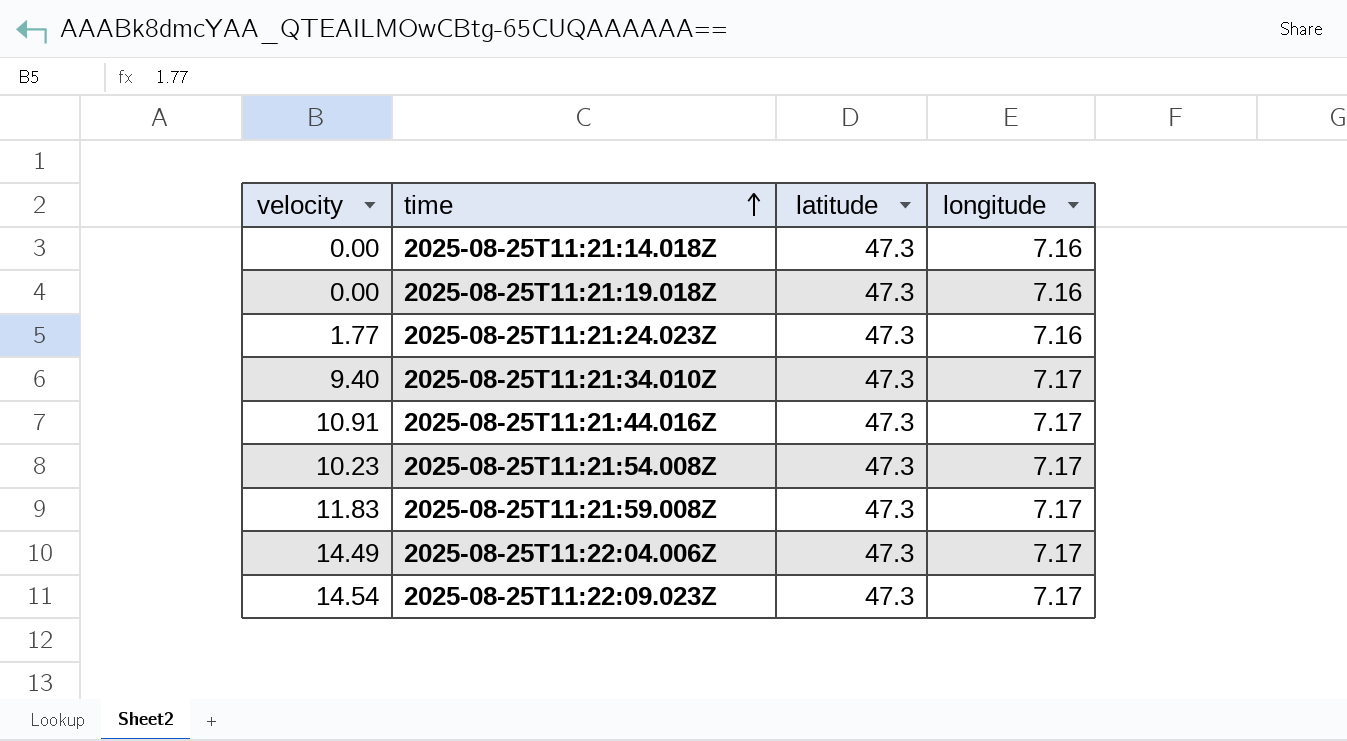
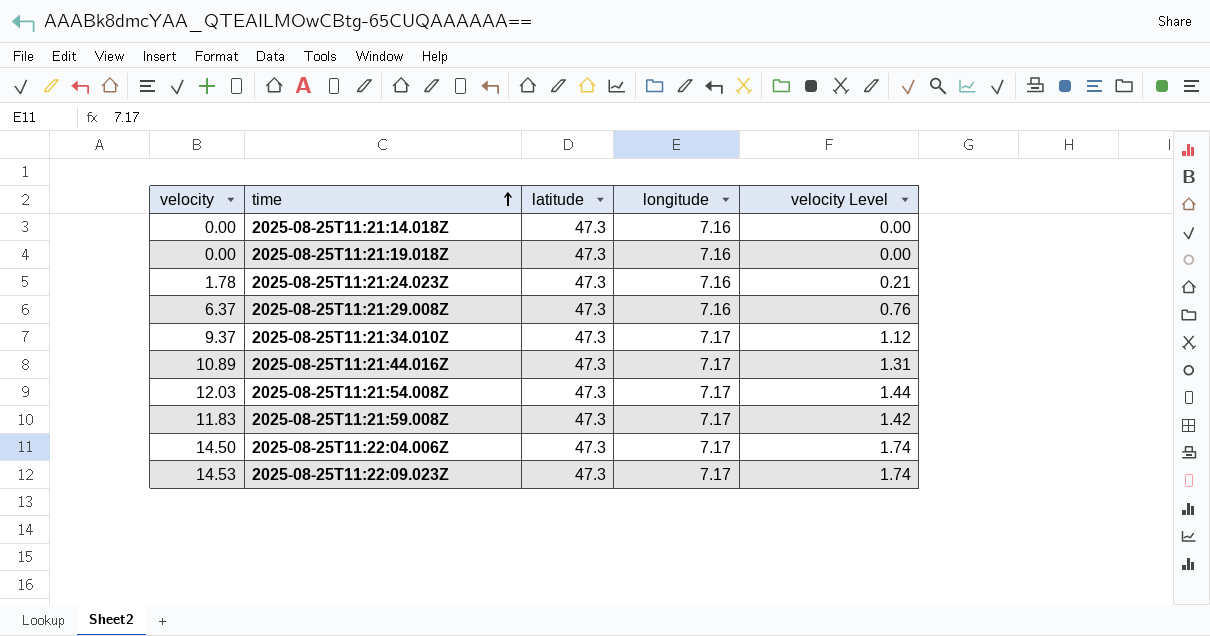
column velocity Level | formula: none -> [velocity] * 0.12
2025-08-25T11:21:24.023Z | velocity: 1.77 -> 1.78
row 2025-08-25T11:21:29.008Z: none -> 6.37 | 47.3 | 7.16 | 0.76
2025-08-25T11:21:34.010Z | velocity: 9.40 -> 9.37
2025-08-25T11:21:44.016Z | velocity: 10.91 -> 10.89
2025-08-25T11:21:54.008Z | velocity: 10.23 -> 12.03
2025-08-25T11:22:04.006Z | velocity: 14.49 -> 14.50
2025-08-25T11:22:09.023Z | velocity: 14.54 -> 14.53

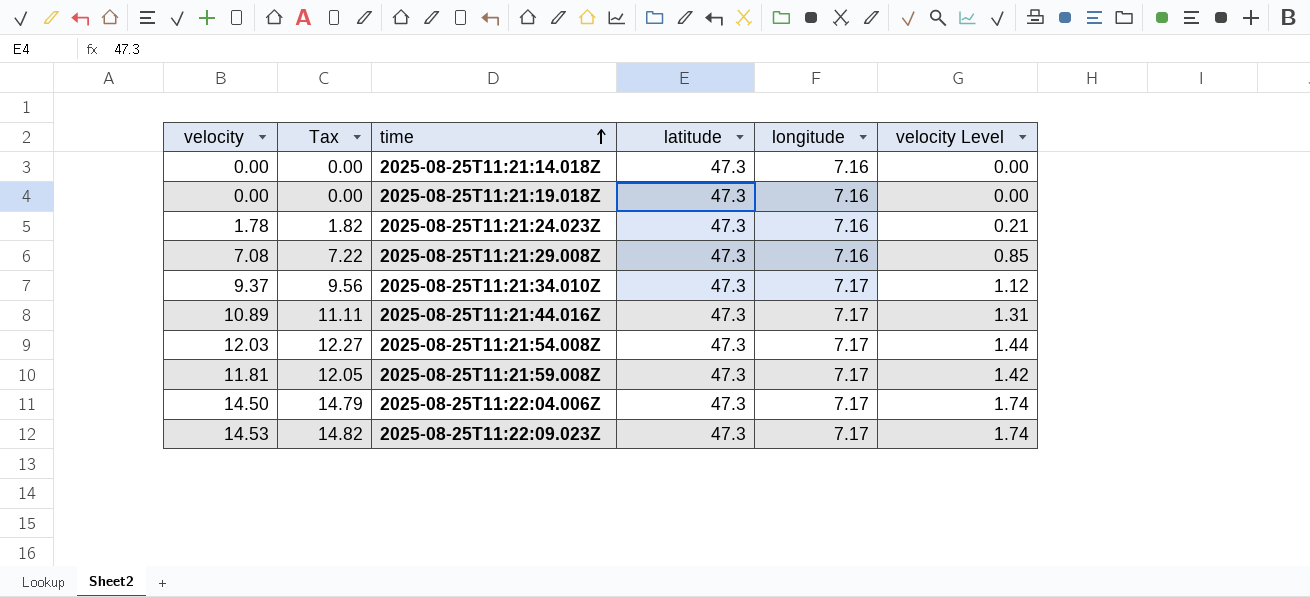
column Tax | formula: none -> [velocity] * 1.02
2025-08-25T11:21:29.008Z | velocity: 6.37 -> 7.08
2025-08-25T11:21:29.008Z | velocity Level: 0.76 -> 0.85
2025-08-25T11:21:59.008Z | velocity: 11.83 -> 11.81

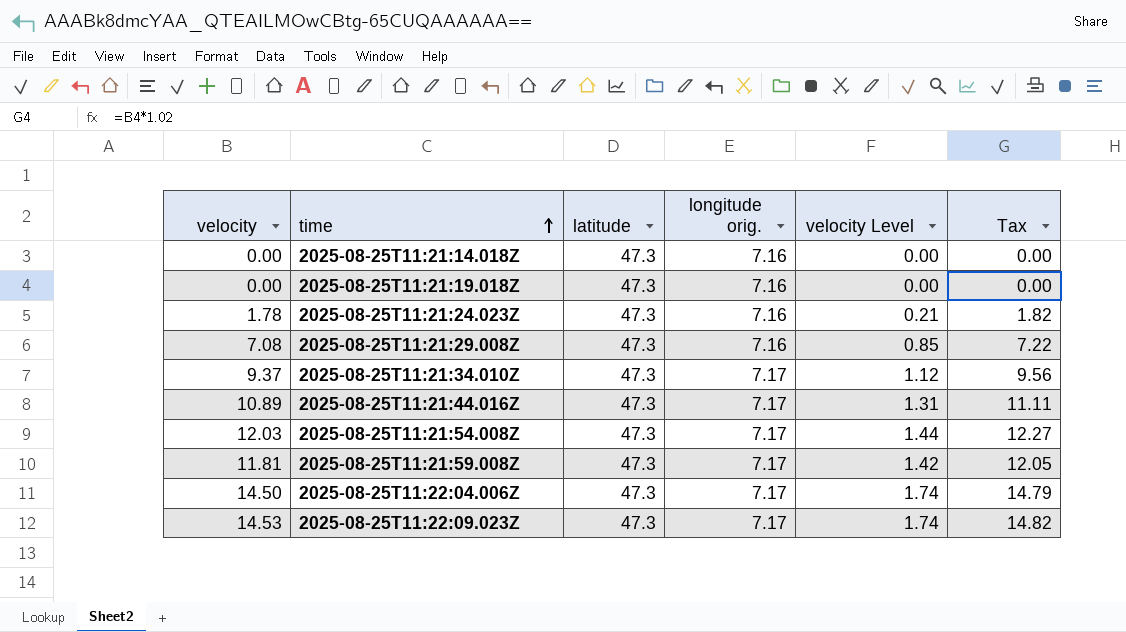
column name: longitude -> longitude orig.
column Tax | position: 2 -> 6

